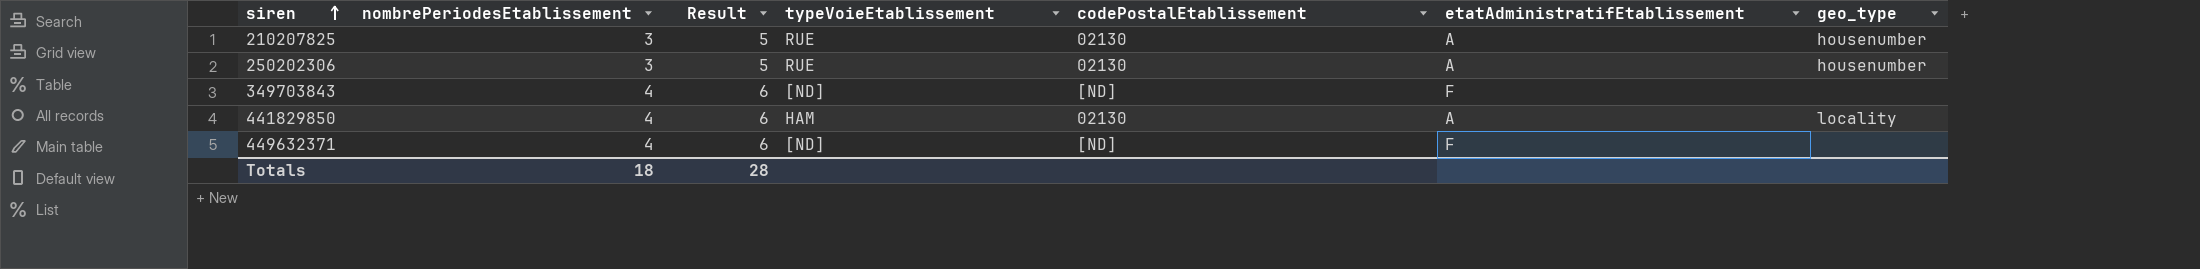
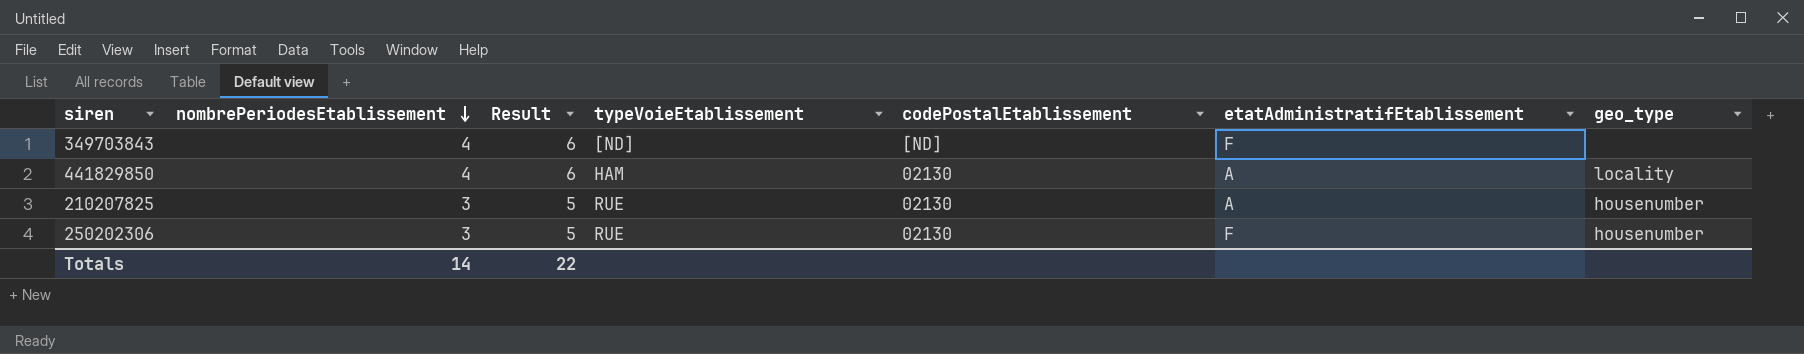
row order: siren ascending -> nombrePeriodesEtablissement descending
row 449632371: 4 | 6 | [ND] | [ND] | F | none -> none
250202306 | etatAdministratifEtablissement: A -> F
Totals | nombrePeriodesEtablissement: 18 -> 14
Totals | Result: 28 -> 22

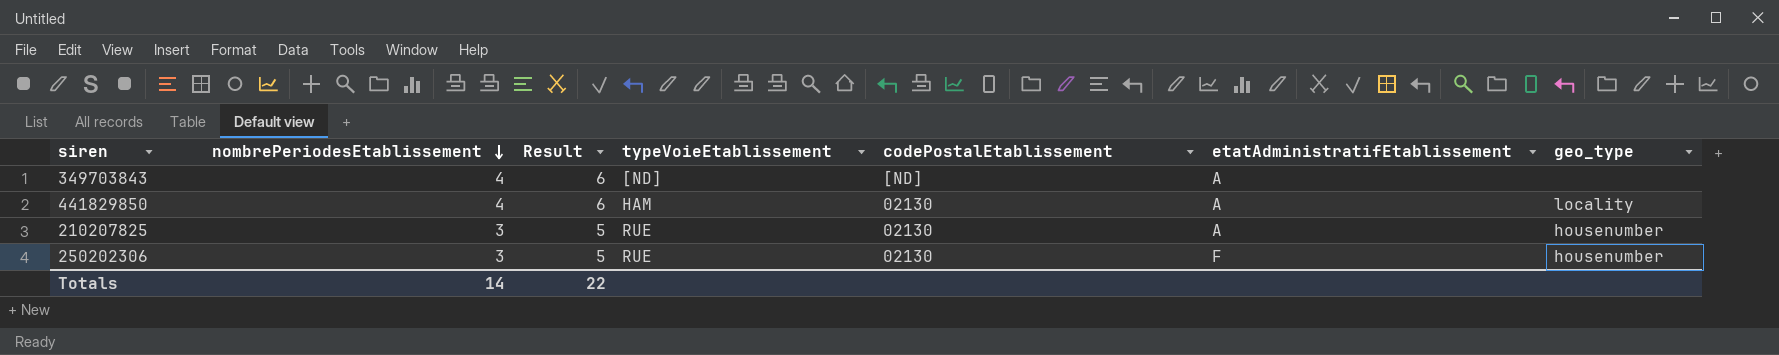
349703843 | etatAdministratifEtablissement: F -> A

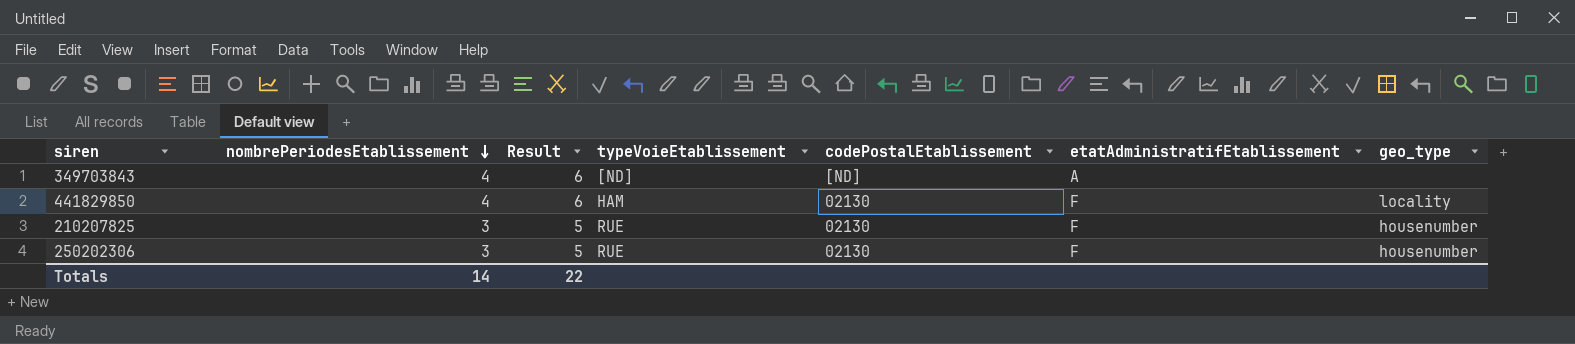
441829850 | etatAdministratifEtablissement: A -> F
210207825 | etatAdministratifEtablissement: A -> F

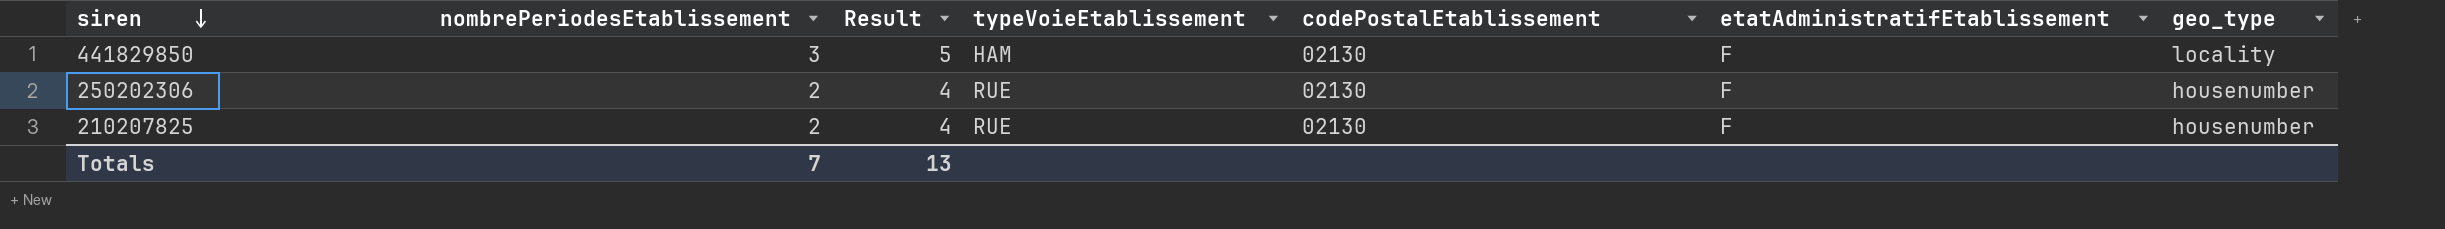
row order: nombrePeriodesEtablissement descending -> siren descending
row 349703843: 4 | 6 | [ND] | [ND] | A | none -> none
441829850 | nombrePeriodesEtablissement: 4 -> 3
441829850 | Result: 6 -> 5
250202306 | nombrePeriodesEtablissement: 3 -> 2
250202306 | Result: 5 -> 4
210207825 | nombrePeriodesEtablissement: 3 -> 2
210207825 | Result: 5 -> 4
Totals | nombrePeriodesEtablissement: 14 -> 7
Totals | Result: 22 -> 13

